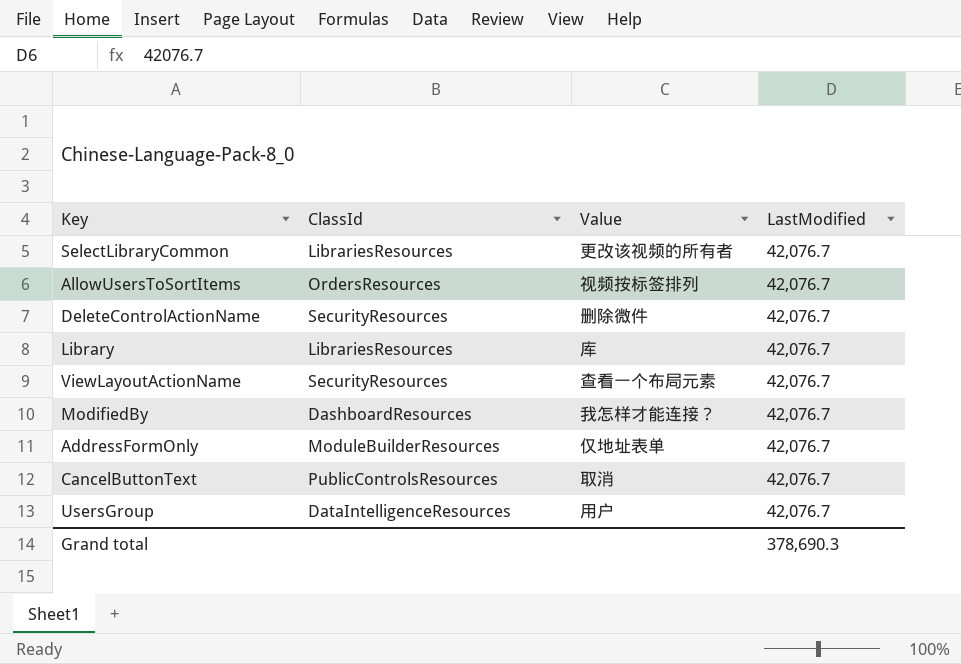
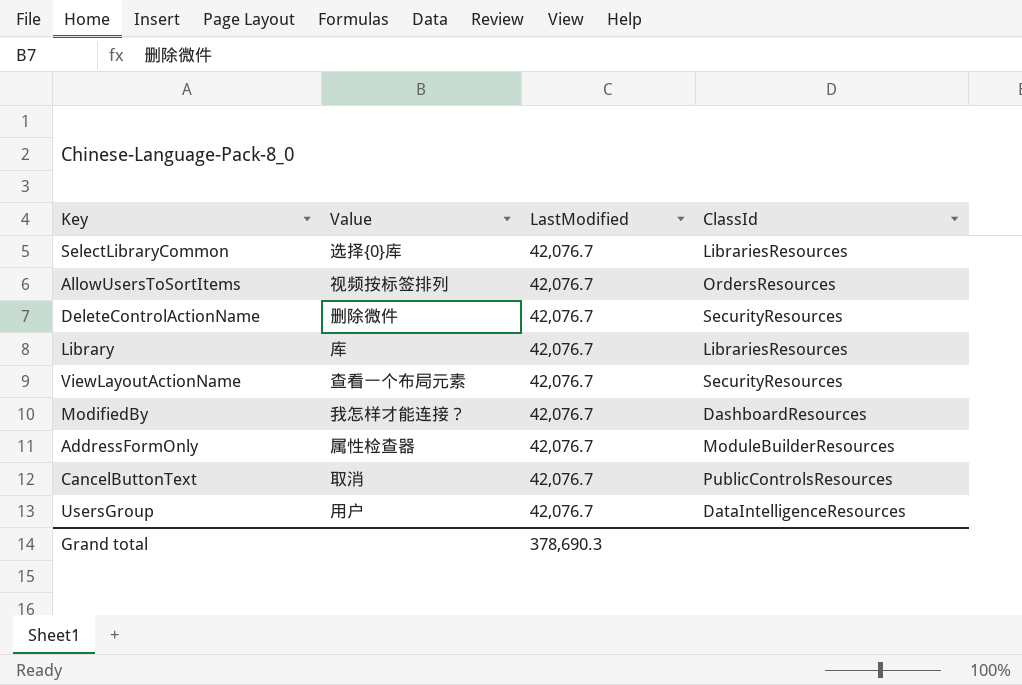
column ClassId | position: 2 -> 4
SelectLibraryCommon | Value: 更改该视频的所有者 -> 选择{0}库
AddressFormOnly | Value: 仅地址表单 -> 属性检查器

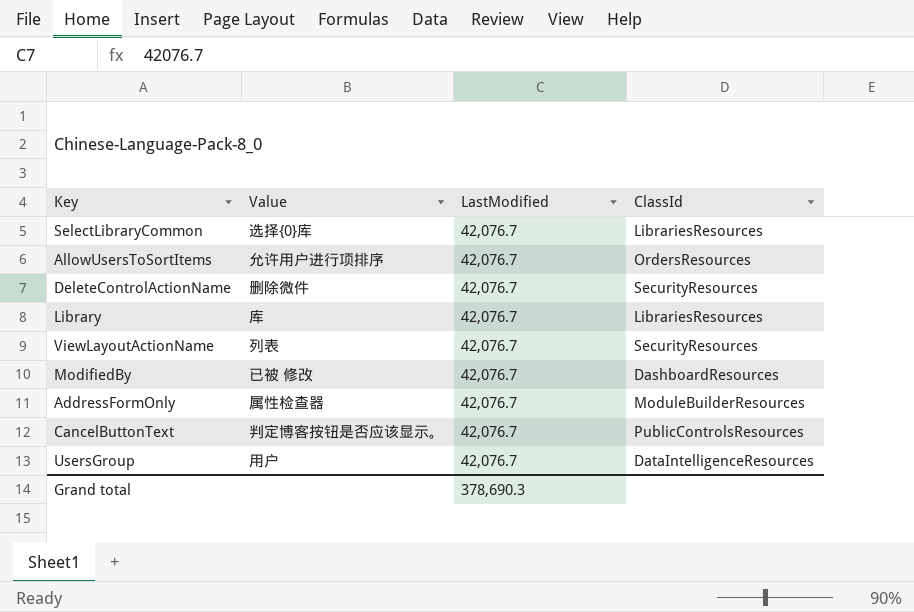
AllowUsersToSortItems | Value: 视频按标签排列 -> 允许用户进行项排序
ViewLayoutActionName | Value: 查看一个布局元素 -> 列表
ModifiedBy | Value: 我怎样才能连接？ -> 已被 修改
CancelButtonText | Value: 取消 -> 判定博客按钮是否应该显示。

